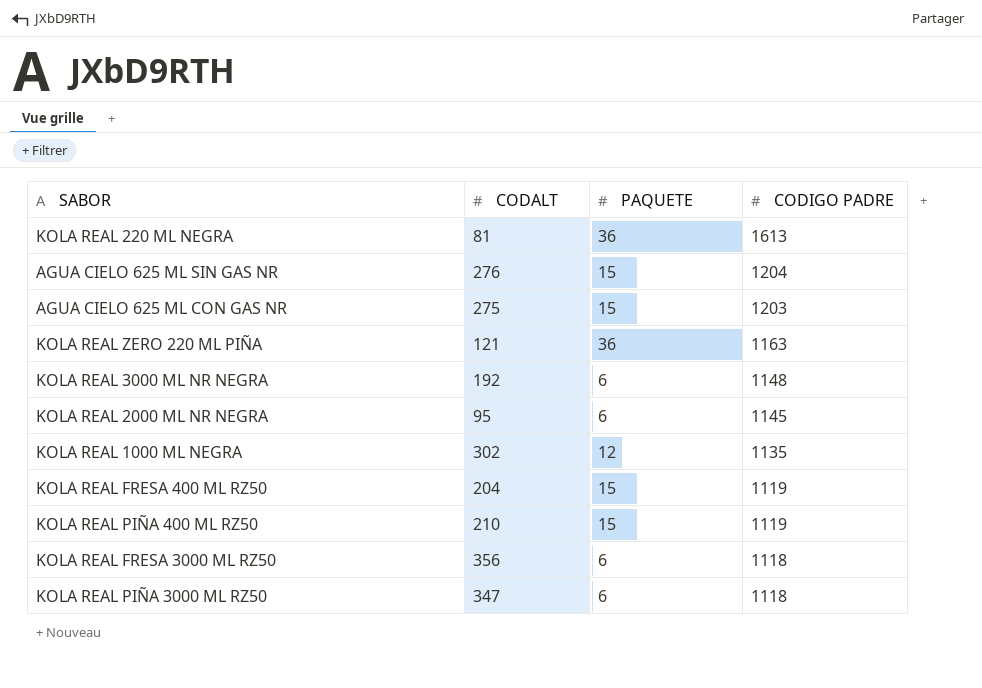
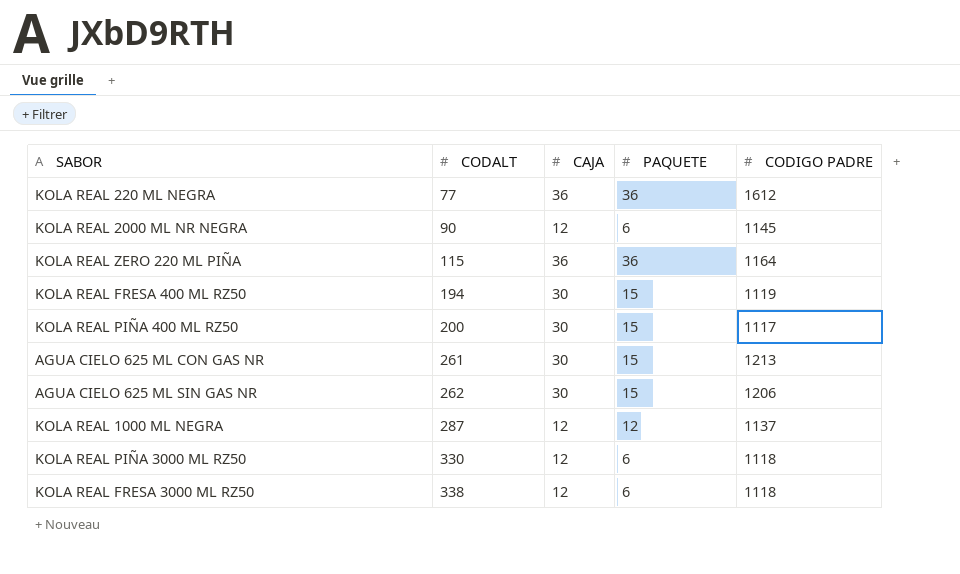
row order: CODIGO PADRE descending -> CODALT ascending
column CAJA | position: none -> 3
row KOLA REAL 3000 ML NR NEGRA: 192 | 6 | 1148 -> none
KOLA REAL 220 ML NEGRA | CODALT: 81 -> 77
KOLA REAL 220 ML NEGRA | CODIGO PADRE: 1613 -> 1612
KOLA REAL 2000 ML NR NEGRA | CODALT: 95 -> 90
KOLA REAL ZERO 220 ML PIÑA | CODALT: 121 -> 115
KOLA REAL ZERO 220 ML PIÑA | CODIGO PADRE: 1163 -> 1164
KOLA REAL FRESA 400 ML RZ50 | CODALT: 204 -> 194
KOLA REAL PIÑA 400 ML RZ50 | CODALT: 210 -> 200
KOLA REAL PIÑA 400 ML RZ50 | CODIGO PADRE: 1119 -> 1117
AGUA CIELO 625 ML CON GAS NR | CODALT: 275 -> 261
AGUA CIELO 625 ML CON GAS NR | CODIGO PADRE: 1203 -> 1213
AGUA CIELO 625 ML SIN GAS NR | CODALT: 276 -> 262
AGUA CIELO 625 ML SIN GAS NR | CODIGO PADRE: 1204 -> 1206
KOLA REAL 1000 ML NEGRA | CODALT: 302 -> 287
KOLA REAL 1000 ML NEGRA | CODIGO PADRE: 1135 -> 1137
KOLA REAL PIÑA 3000 ML RZ50 | CODALT: 347 -> 330
KOLA REAL FRESA 3000 ML RZ50 | CODALT: 356 -> 338

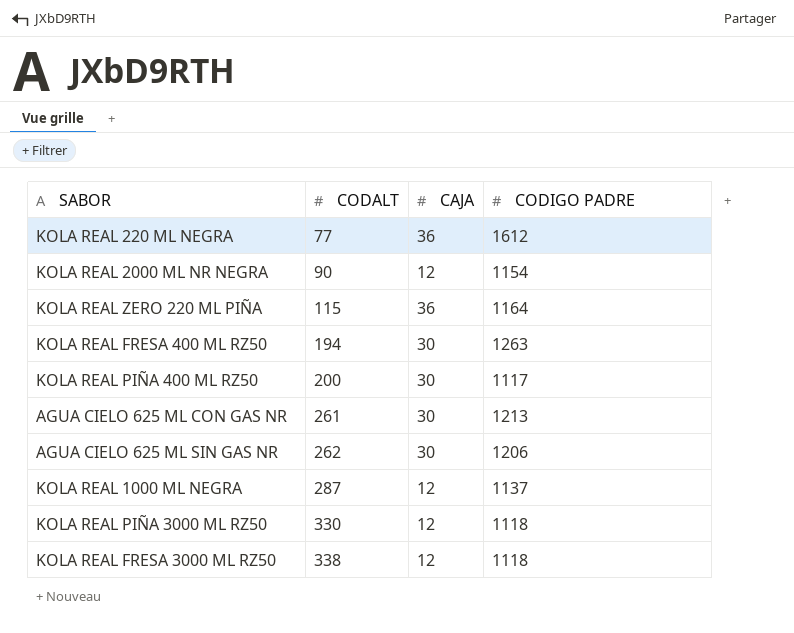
column PAQUETE | position: 4 -> none
KOLA REAL 2000 ML NR NEGRA | CODIGO PADRE: 1145 -> 1154
KOLA REAL FRESA 400 ML RZ50 | CODIGO PADRE: 1119 -> 1263

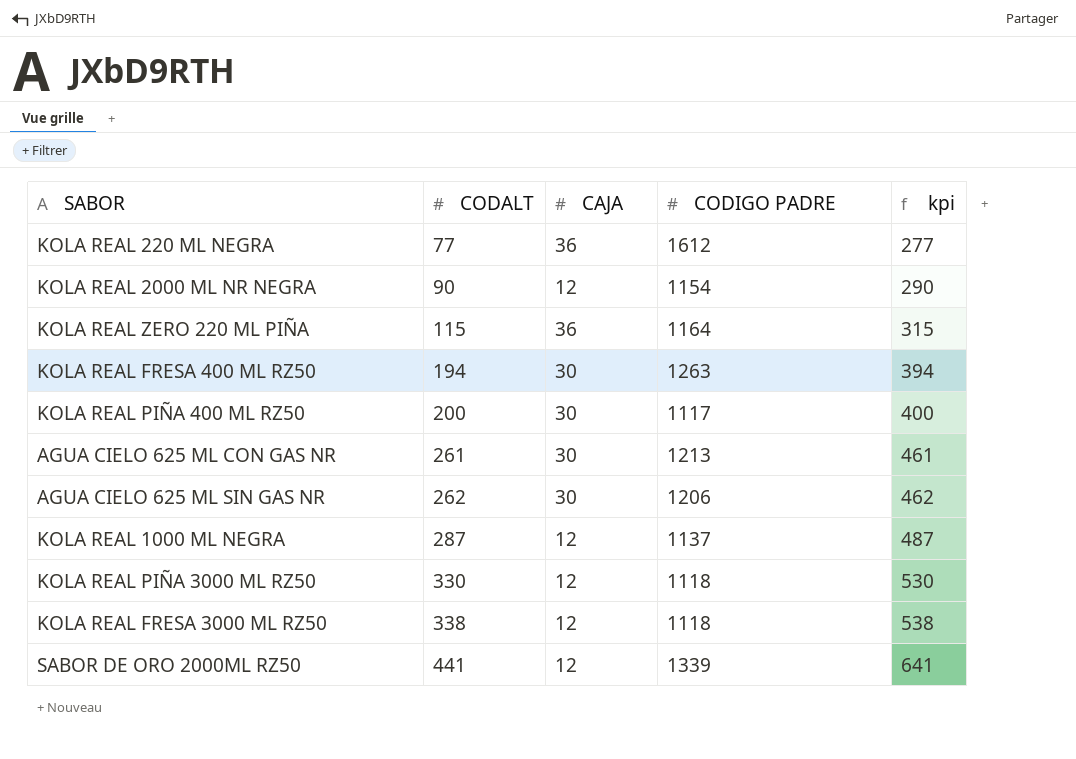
column kpi | formula: none -> [CODALT] + 200
row SABOR DE ORO 2000ML RZ50: none -> 441 | 12 | 1339 | 641

